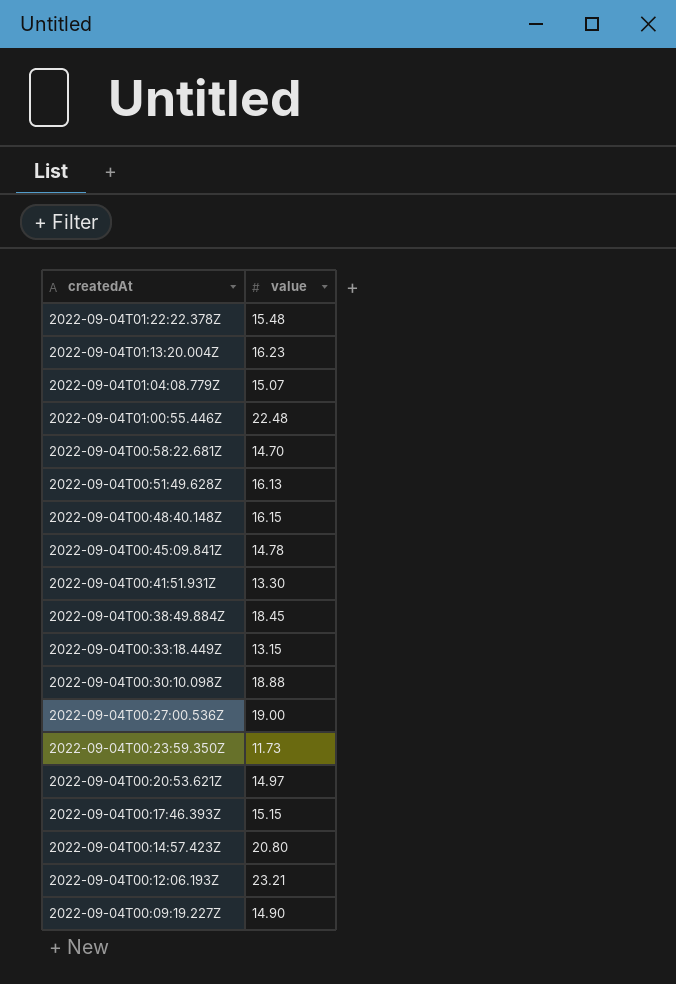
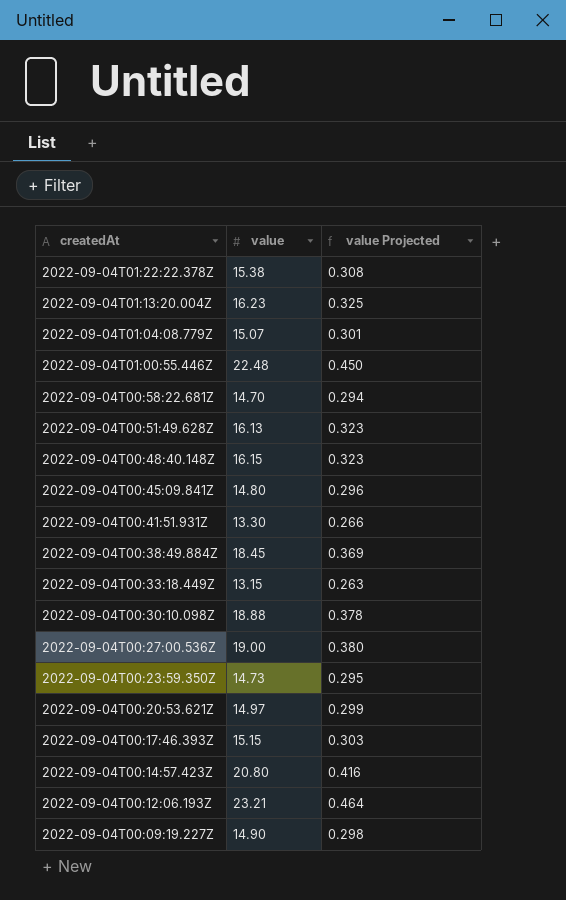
column value Projected | formula: none -> [value] * 0.02
2022-09-04T01:22:22.378Z | value: 15.48 -> 15.38
2022-09-04T00:45:09.841Z | value: 14.78 -> 14.80
2022-09-04T00:23:59.350Z | value: 11.73 -> 14.73

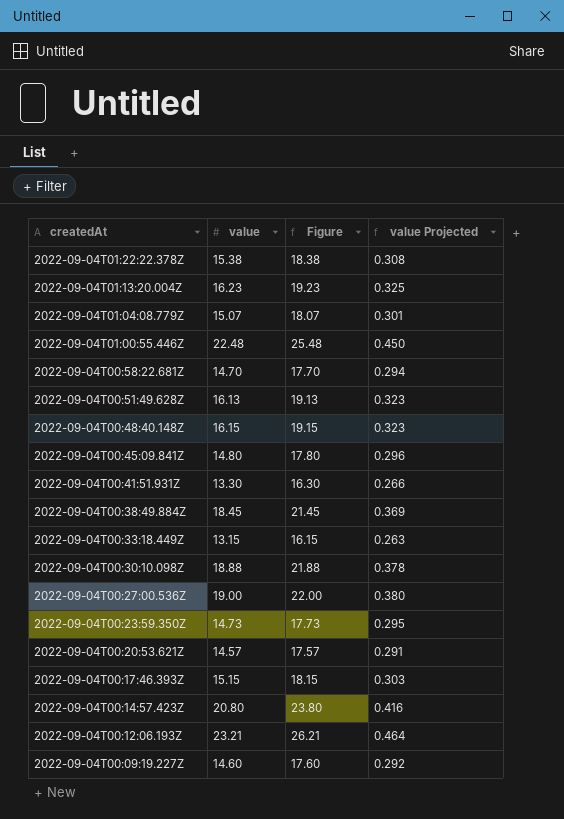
column Figure | formula: none -> [value] + 3
2022-09-04T00:20:53.621Z | value: 14.97 -> 14.57
2022-09-04T00:20:53.621Z | value Projected: 0.299 -> 0.291
2022-09-04T00:09:19.227Z | value: 14.90 -> 14.60
2022-09-04T00:09:19.227Z | value Projected: 0.298 -> 0.292

